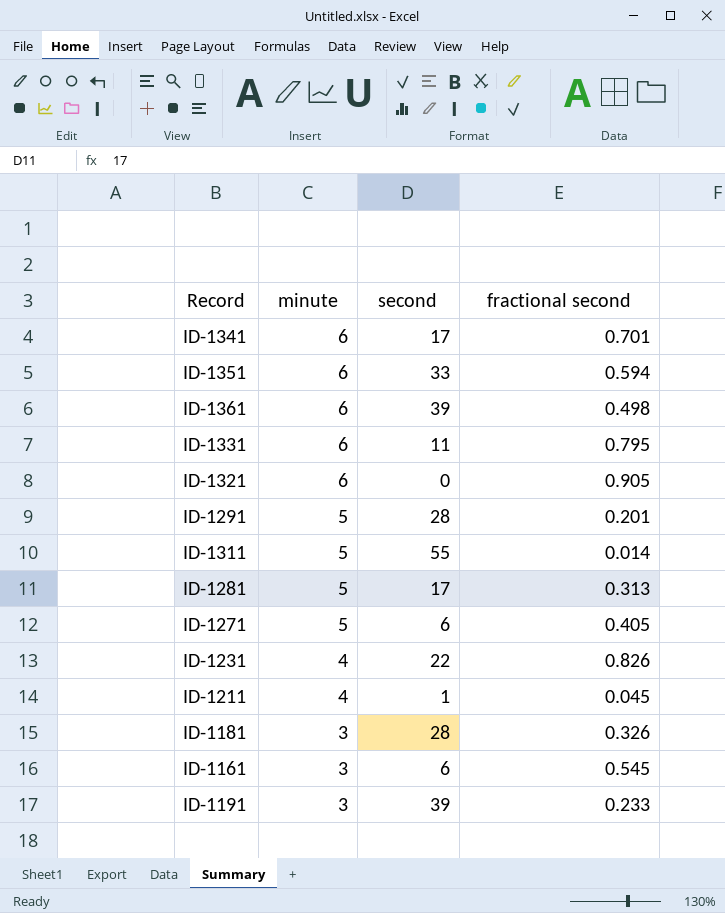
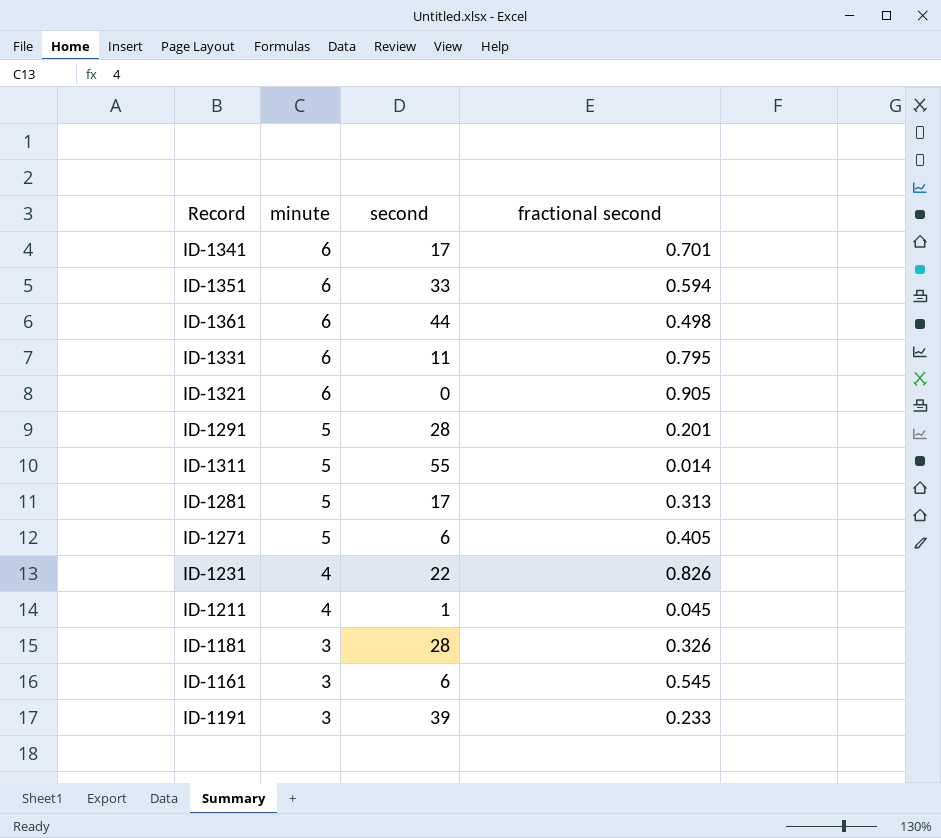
ID-1361 | second: 39 -> 44

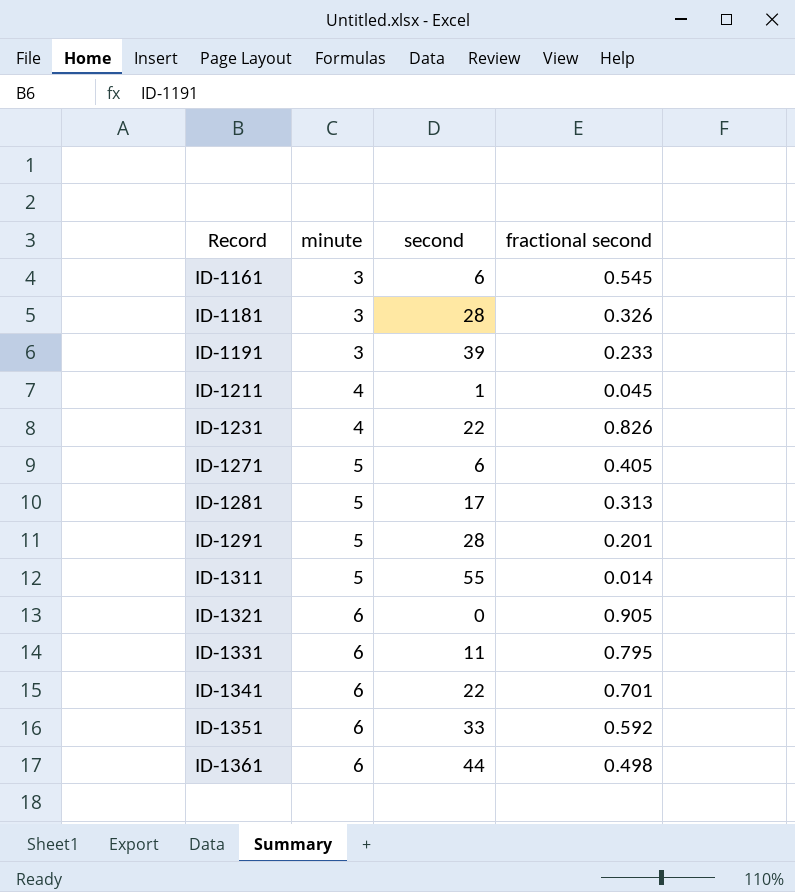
row order: minute descending -> Record ascending
ID-1341 | second: 17 -> 22
ID-1351 | fractional second: 0.594 -> 0.592

